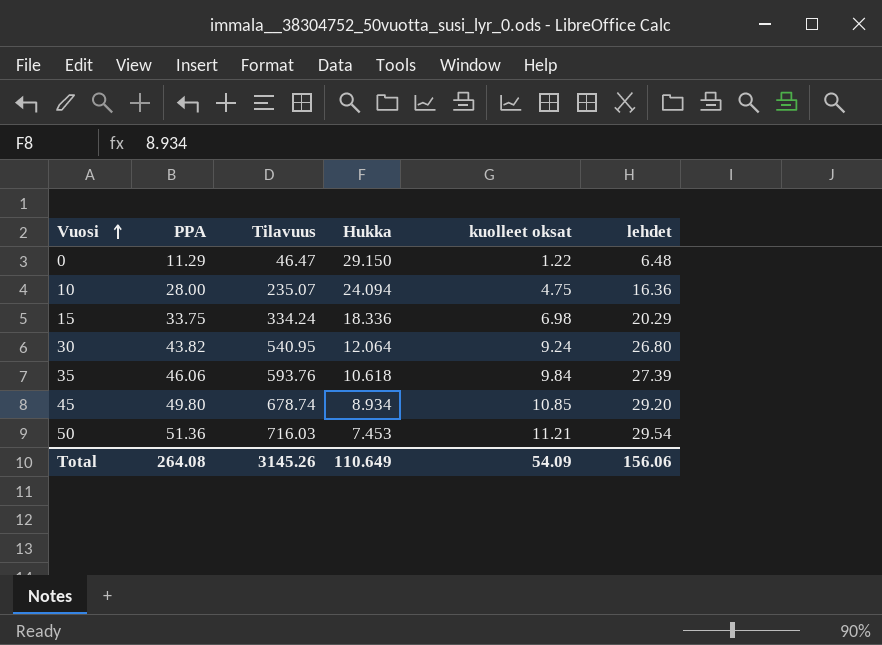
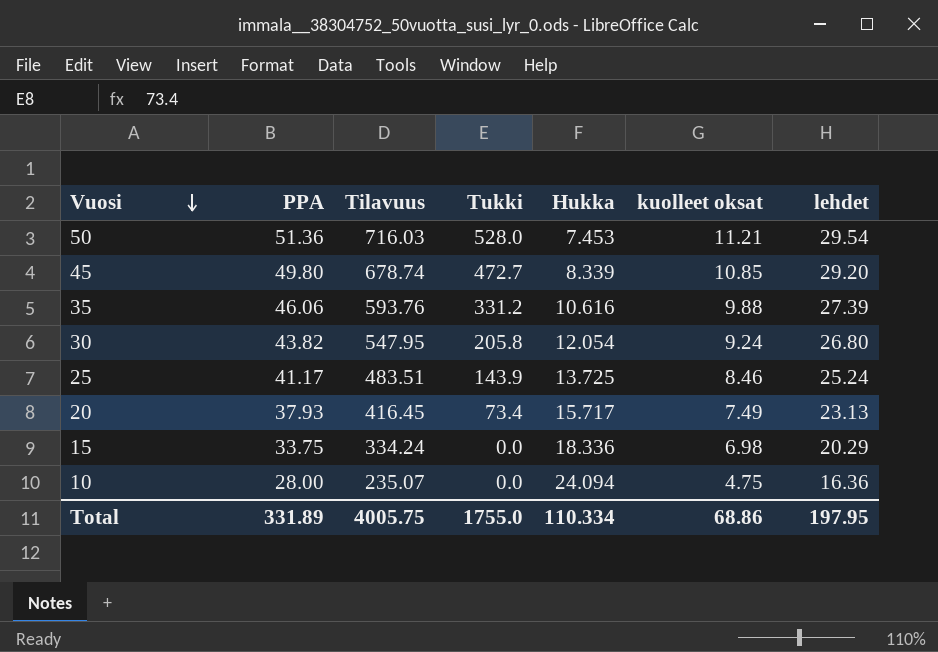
row order: Vuosi ascending -> Vuosi descending
column Tukki | position: none -> 4
row 0: 11.29 | 46.47 | 29.150 | 1.22 | 6.48 -> none
45 | Hukka: 8.934 -> 8.339
35 | Hukka: 10.618 -> 10.616
35 | kuolleet oksat: 9.84 -> 9.88
30 | Tilavuus: 540.95 -> 547.95
30 | Hukka: 12.064 -> 12.054
row 25: none -> 41.17 | 483.51 | 143.9 | 13.725 | 8.46 | 25.24
row 20: none -> 37.93 | 416.45 | 73.4 | 15.717 | 7.49 | 23.13
Total | PPA: 264.08 -> 331.89
Total | Tilavuus: 3145.26 -> 4005.75
Total | Hukka: 110.649 -> 110.334
Total | kuolleet oksat: 54.09 -> 68.86
Total | lehdet: 156.06 -> 197.95

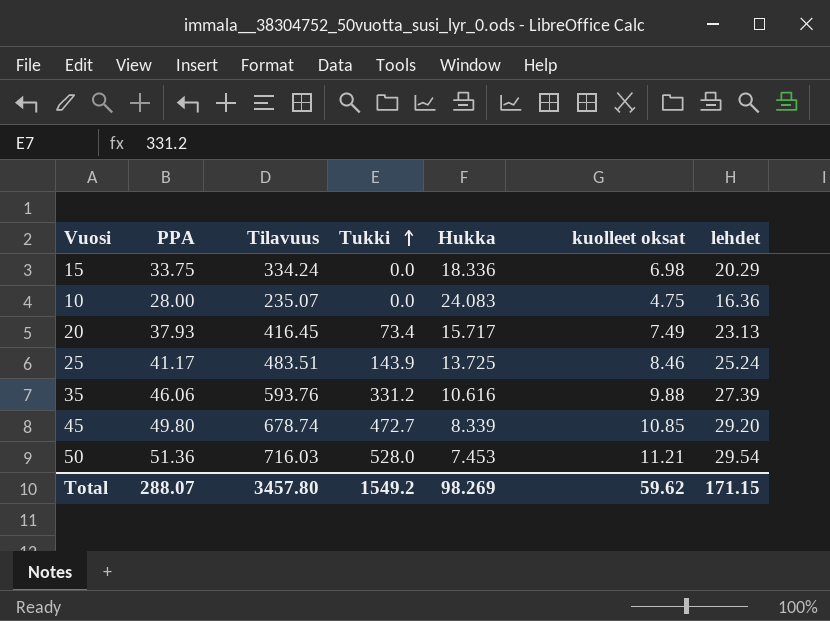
row order: Vuosi descending -> Tukki ascending
row 30: 43.82 | 547.95 | 205.8 | 12.054 | 9.24 | 26.80 -> none
10 | Hukka: 24.094 -> 24.083
Total | PPA: 331.89 -> 288.07
Total | Tilavuus: 4005.75 -> 3457.80
Total | Tukki: 1755.0 -> 1549.2
Total | Hukka: 110.334 -> 98.269
Total | kuolleet oksat: 68.86 -> 59.62
Total | lehdet: 197.95 -> 171.15

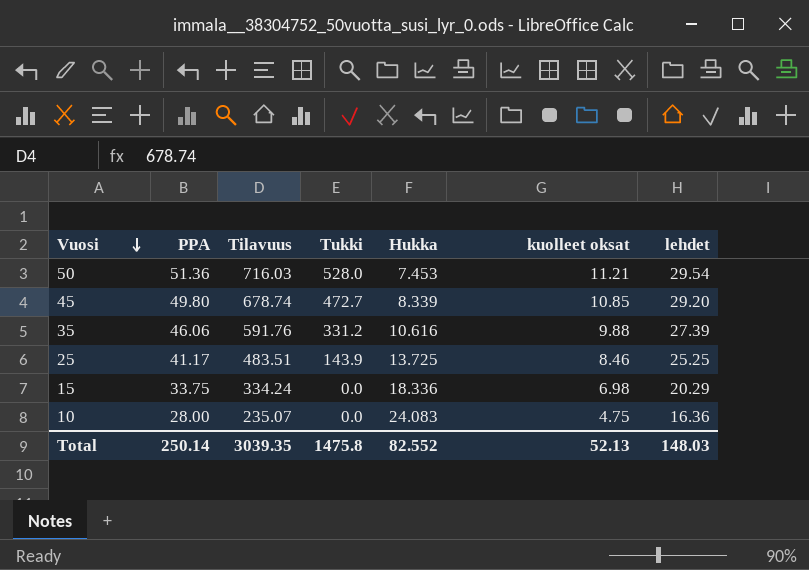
row order: Tukki ascending -> Vuosi descending
row 20: 37.93 | 416.45 | 73.4 | 15.717 | 7.49 | 23.13 -> none
35 | Tilavuus: 593.76 -> 591.76
25 | lehdet: 25.24 -> 25.25
Total | PPA: 288.07 -> 250.14
Total | Tilavuus: 3457.80 -> 3039.35
Total | Tukki: 1549.2 -> 1475.8
Total | Hukka: 98.269 -> 82.552
Total | kuolleet oksat: 59.62 -> 52.13
Total | lehdet: 171.15 -> 148.03

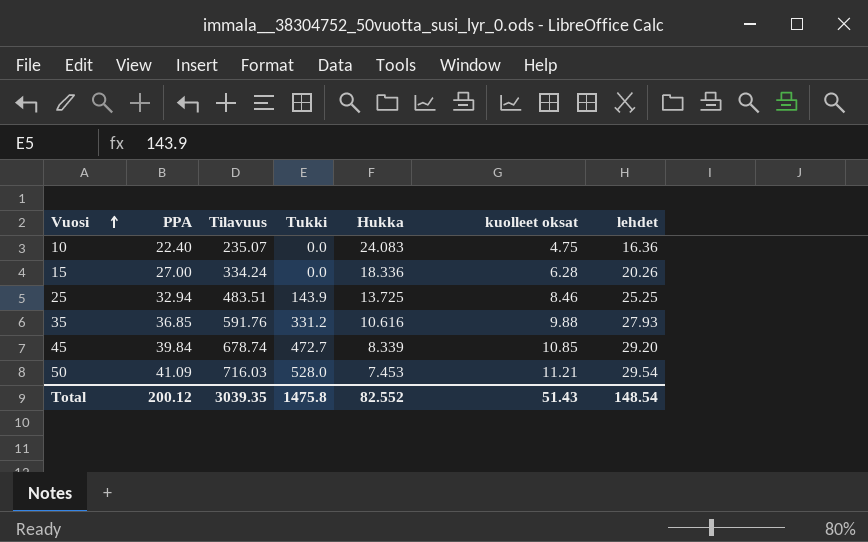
row order: Vuosi descending -> Vuosi ascending
10 | PPA: 28.00 -> 22.40
15 | PPA: 33.75 -> 27.00
15 | kuolleet oksat: 6.98 -> 6.28
15 | lehdet: 20.29 -> 20.26
25 | PPA: 41.17 -> 32.94
35 | PPA: 46.06 -> 36.85
35 | lehdet: 27.39 -> 27.93
45 | PPA: 49.80 -> 39.84
50 | PPA: 51.36 -> 41.09
Total | PPA: 250.14 -> 200.12
Total | kuolleet oksat: 52.13 -> 51.43
Total | lehdet: 148.03 -> 148.54

